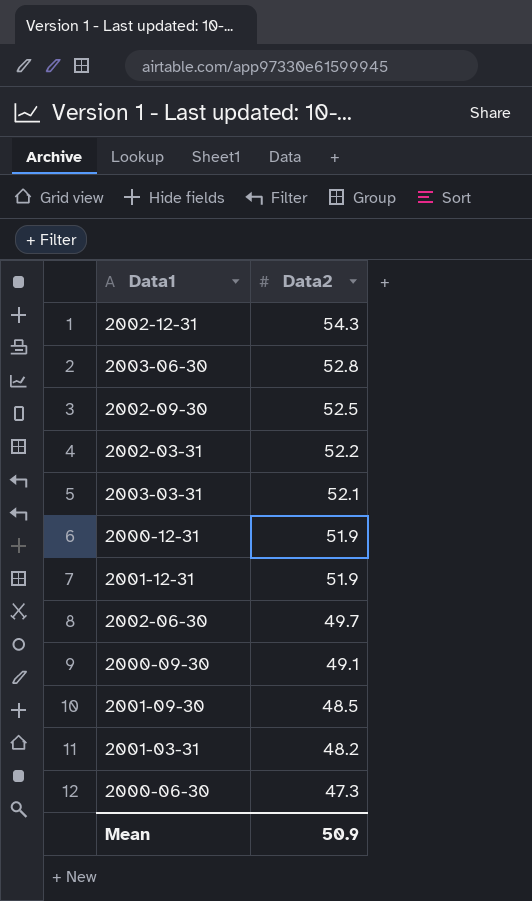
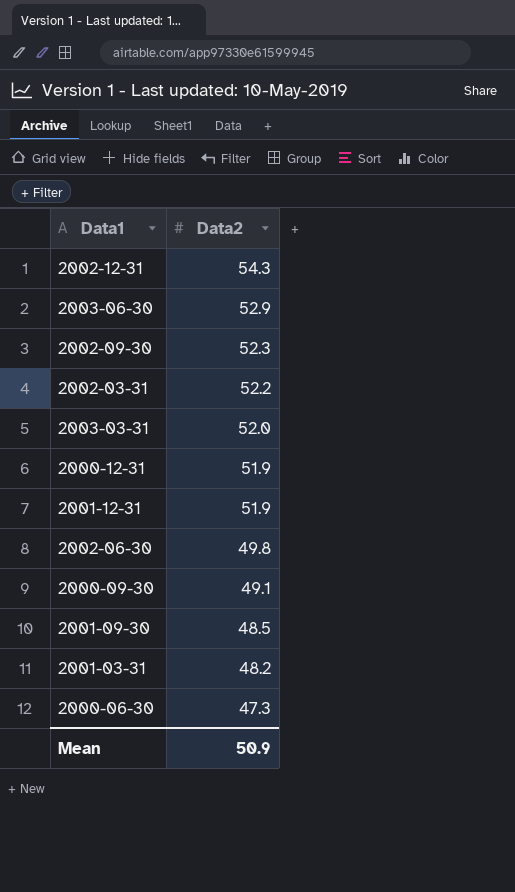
2003-06-30 | Data2: 52.8 -> 52.9
2002-09-30 | Data2: 52.5 -> 52.3
2003-03-31 | Data2: 52.1 -> 52.0
2002-06-30 | Data2: 49.7 -> 49.8

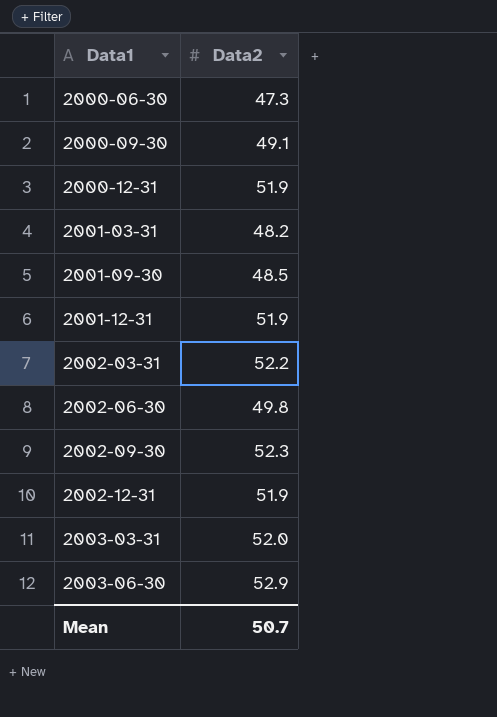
row order: Data2 descending -> Data1 ascending
2002-12-31 | Data2: 54.3 -> 51.9
Mean | Data2: 50.9 -> 50.7

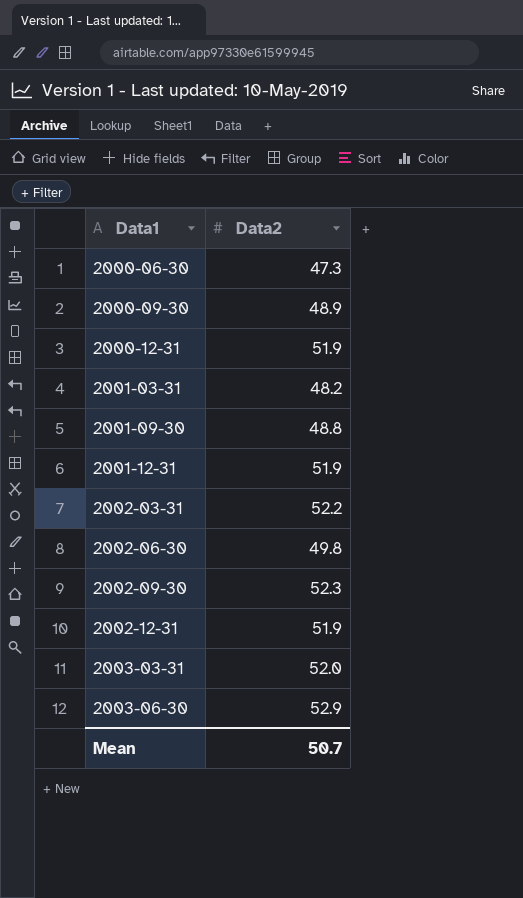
2000-09-30 | Data2: 49.1 -> 48.9
2001-09-30 | Data2: 48.5 -> 48.8

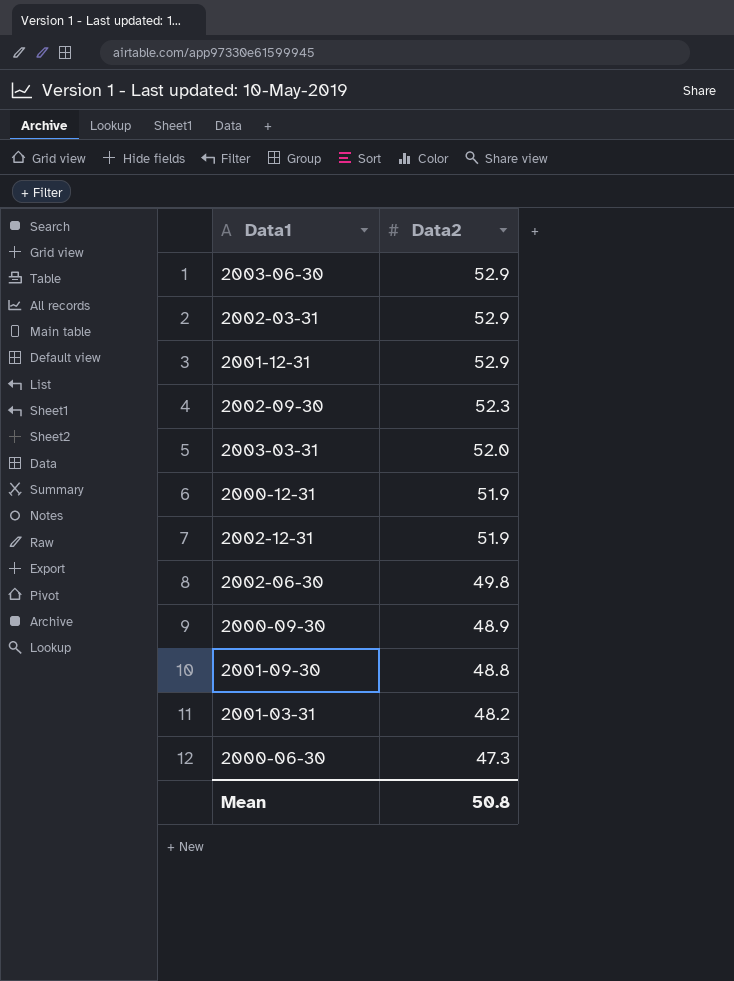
row order: Data1 ascending -> Data2 descending
2002-03-31 | Data2: 52.2 -> 52.9
2001-12-31 | Data2: 51.9 -> 52.9
Mean | Data2: 50.7 -> 50.8

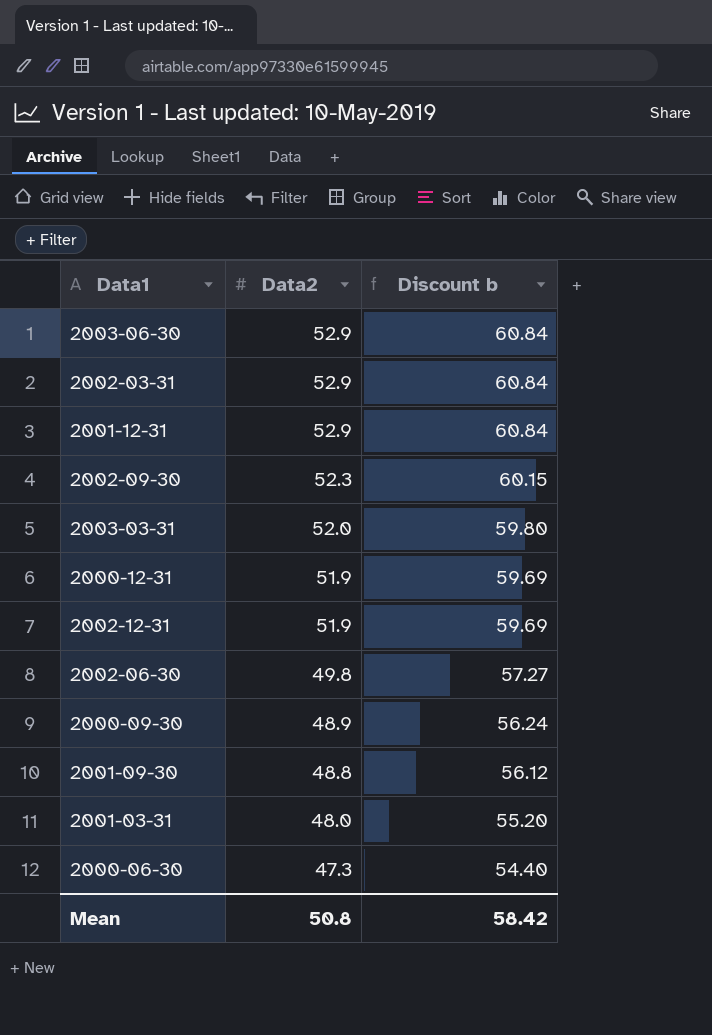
column Discount b | formula: none -> [Data2] * 1.15
2001-03-31 | Data2: 48.2 -> 48.0

